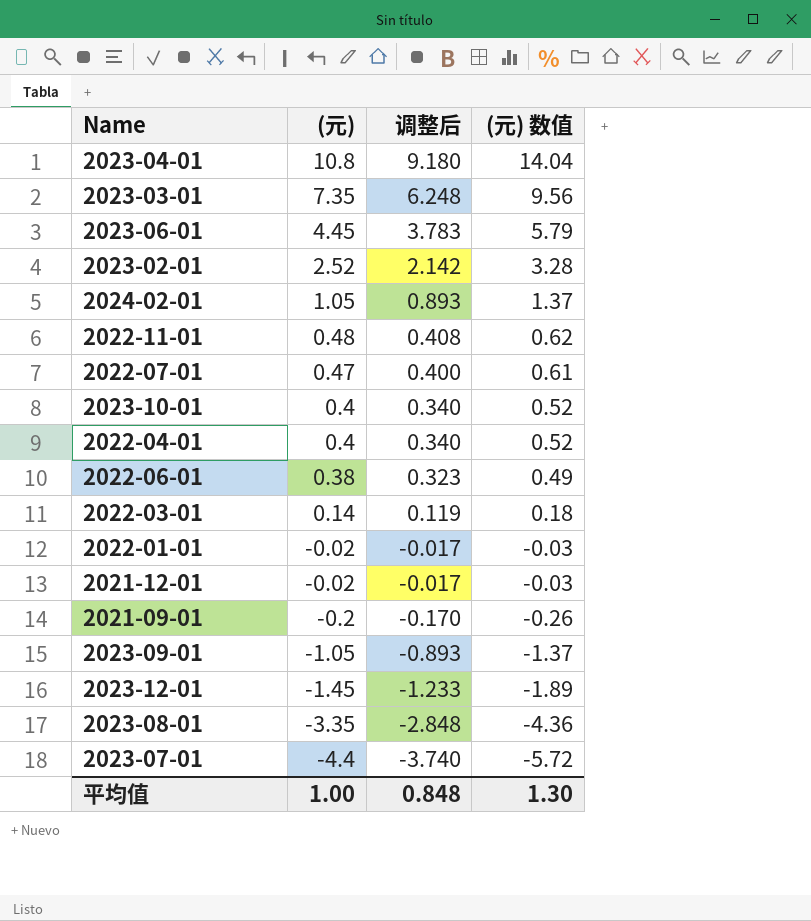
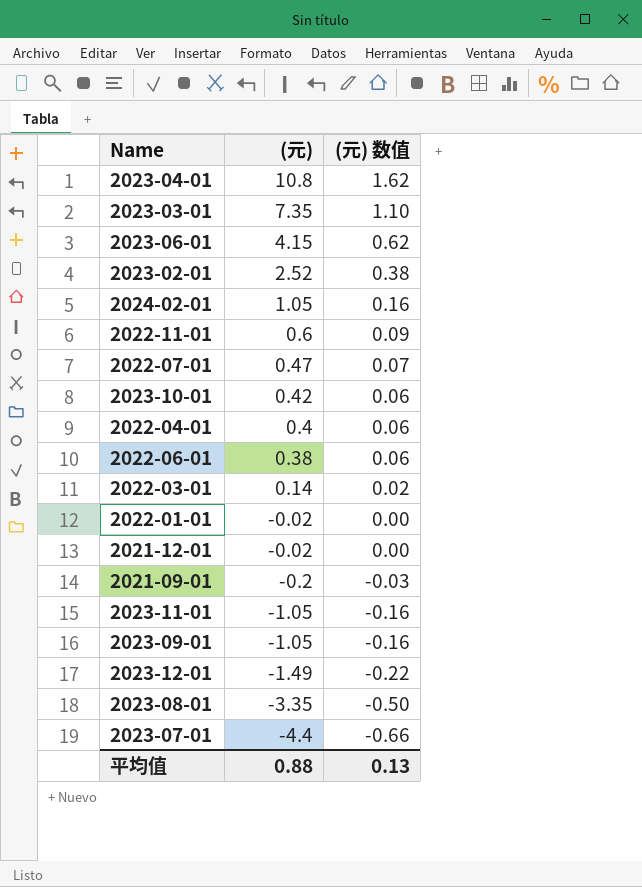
column 调整后 | formula: [(元)] * 0.85 -> none
column (元) 数值 | formula: [(元)] * 1.3 -> [(元)] * 0.15
2023-06-01 | (元): 4.45 -> 4.15
2022-11-01 | (元): 0.48 -> 0.6
2023-10-01 | (元): 0.4 -> 0.42
row 2023-11-01: none -> -1.05 | -0.16
2023-12-01 | (元): -1.45 -> -1.49
平均值 | (元): 1.00 -> 0.88
平均值 | (元) 数值: 1.30 -> 0.13

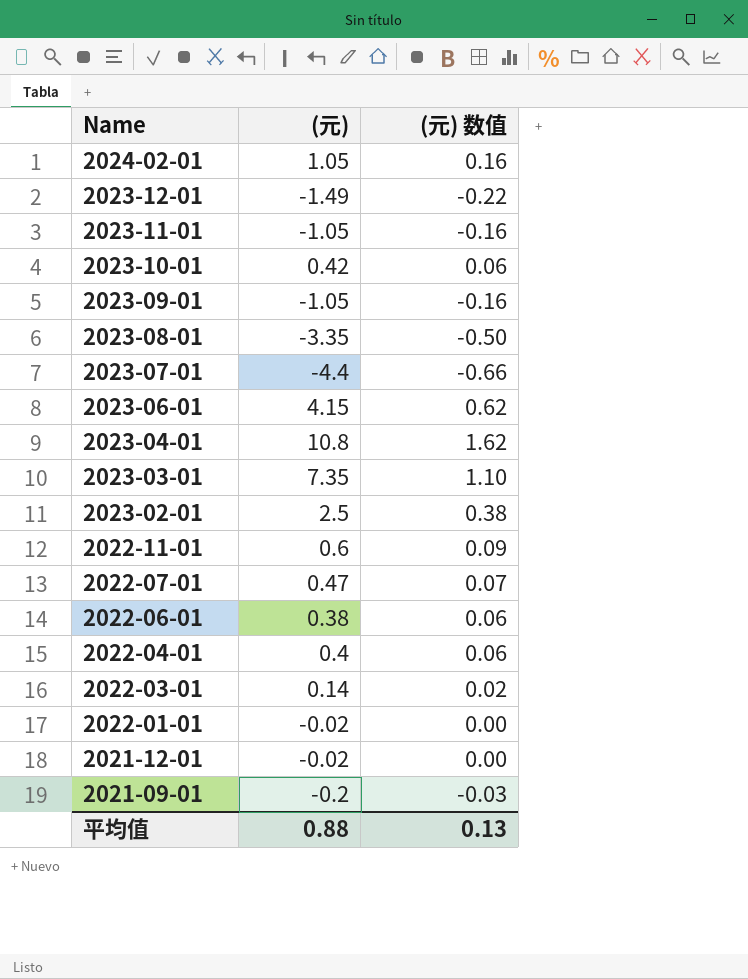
row order: (元) descending -> Name descending
2023-02-01 | (元): 2.52 -> 2.5

